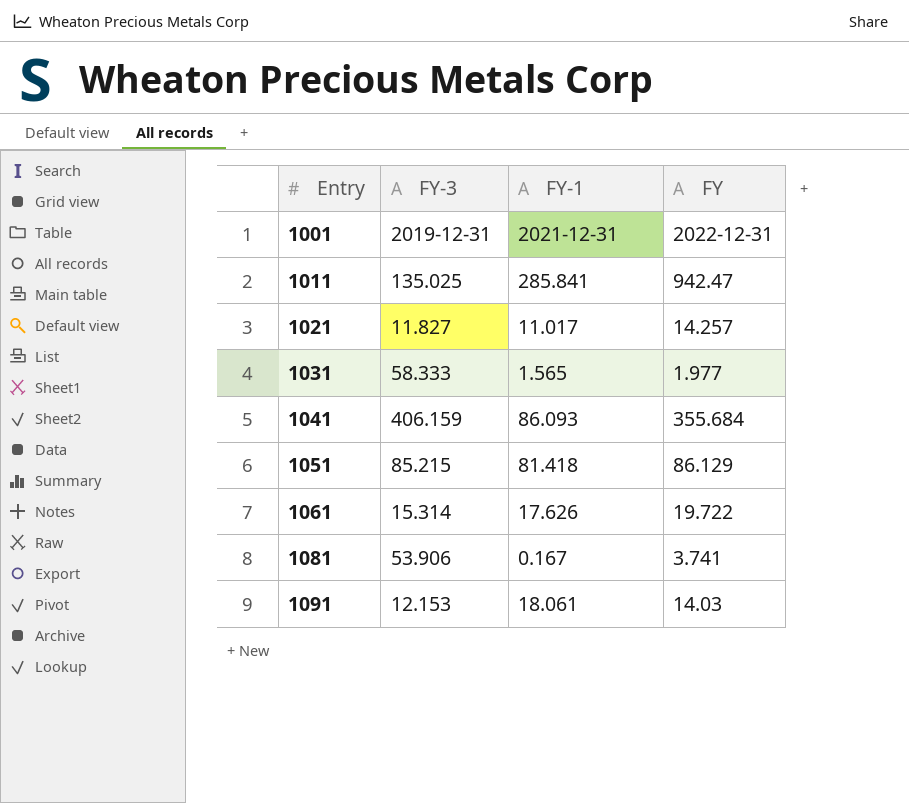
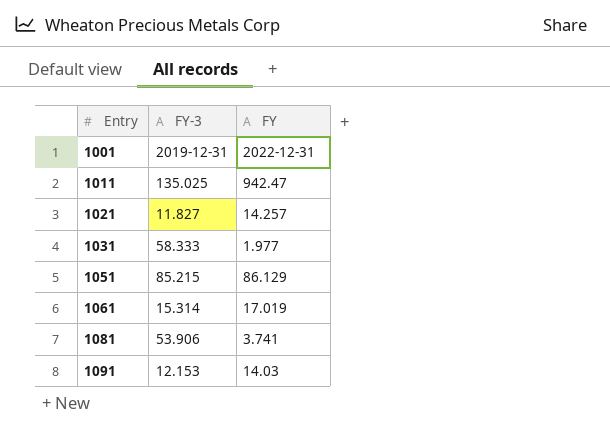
column FY-1 | position: 3 -> none
row 1041: 406.159 | 86.093 | 355.684 -> none
1061 | FY: 19.722 -> 17.019

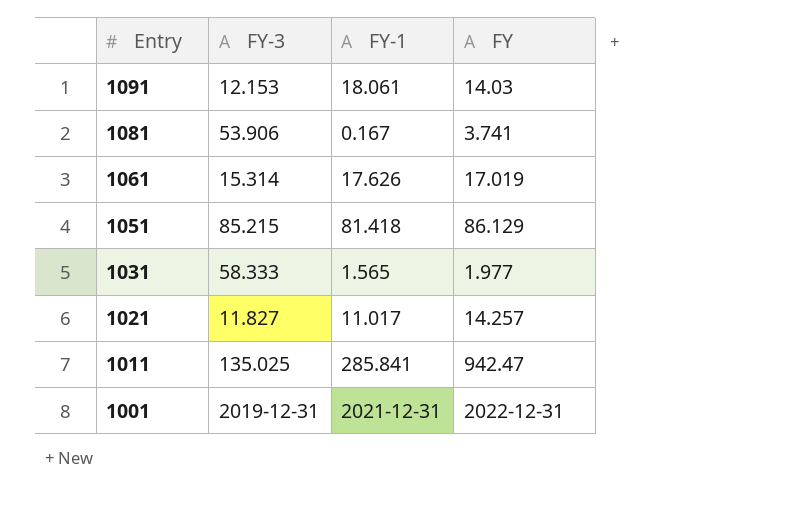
row order: Entry ascending -> Entry descending
column FY-1 | position: none -> 3

